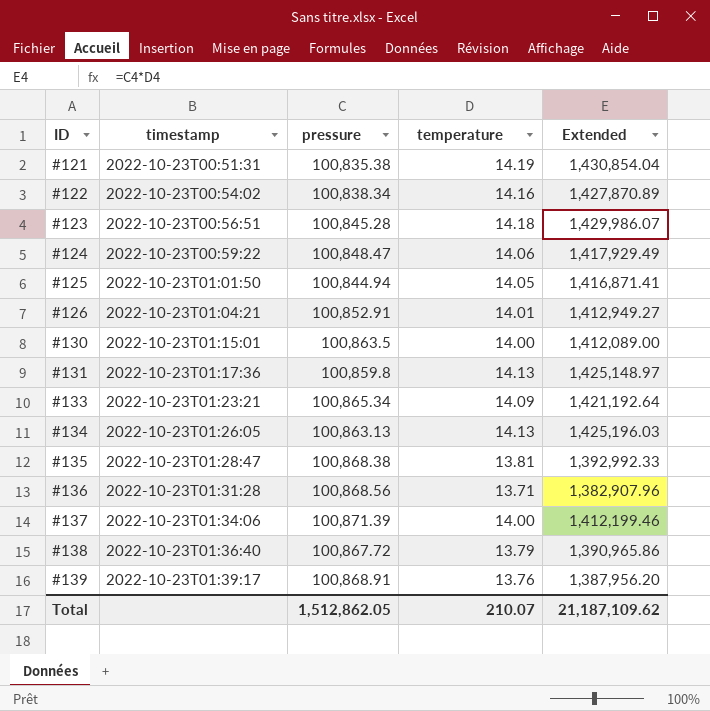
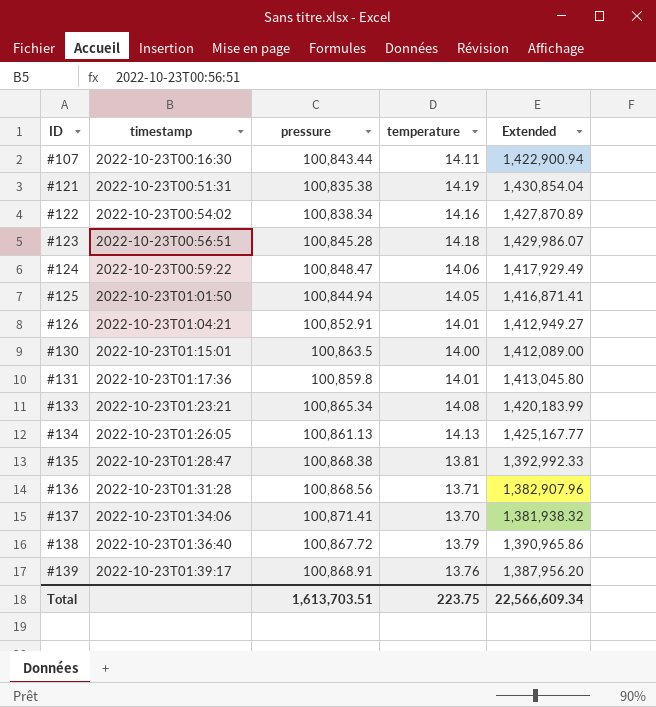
row #107: none -> 2022-10-23T00:16:30 | 100,843.44 | 14.11 | 1,422,900.94
#131 | temperature: 14.13 -> 14.01
#131 | Extended: 1,425,148.97 -> 1,413,045.80
#133 | temperature: 14.09 -> 14.08
#133 | Extended: 1,421,192.64 -> 1,420,183.99
#134 | pressure: 100,863.13 -> 100,861.13
#134 | Extended: 1,425,196.03 -> 1,425,167.77
#137 | pressure: 100,871.39 -> 100,871.41
#137 | temperature: 14.00 -> 13.70
#137 | Extended: 1,412,199.46 -> 1,381,938.32
Total | pressure: 1,512,862.05 -> 1,613,703.51
Total | temperature: 210.07 -> 223.75
Total | Extended: 21,187,109.62 -> 22,566,609.34

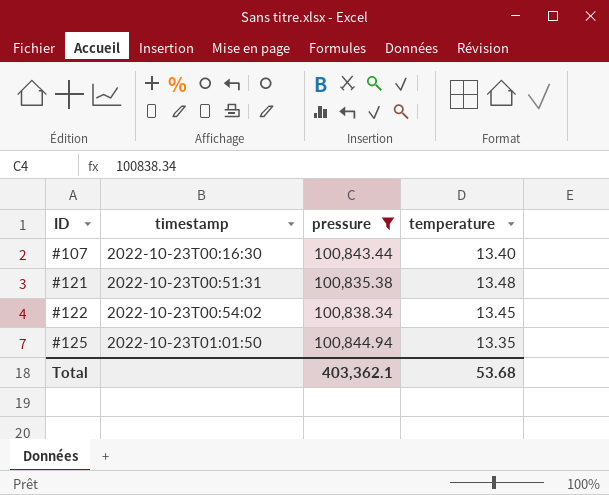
filter: none -> pressure <= 100,844.94
column Extended | formula: [pressure] * [temperature] -> none
#107 | temperature: 14.11 -> 13.40
#121 | temperature: 14.19 -> 13.48
#122 | temperature: 14.16 -> 13.45
#125 | temperature: 14.05 -> 13.35
Total | pressure: 1,613,703.51 -> 403,362.1
Total | temperature: 223.75 -> 53.68

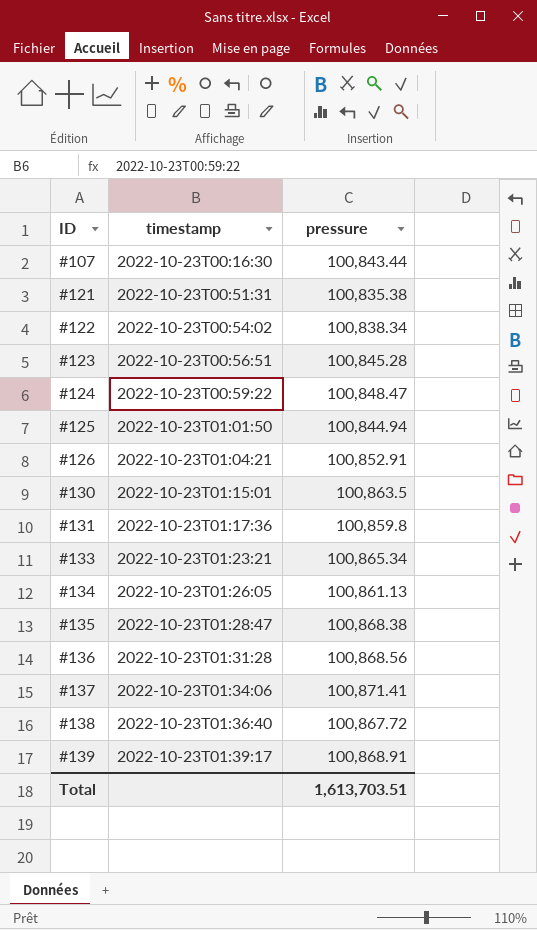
filter: pressure <= 100,844.94 -> none
column temperature | position: 4 -> none
Total | pressure: 403,362.1 -> 1,613,703.51

